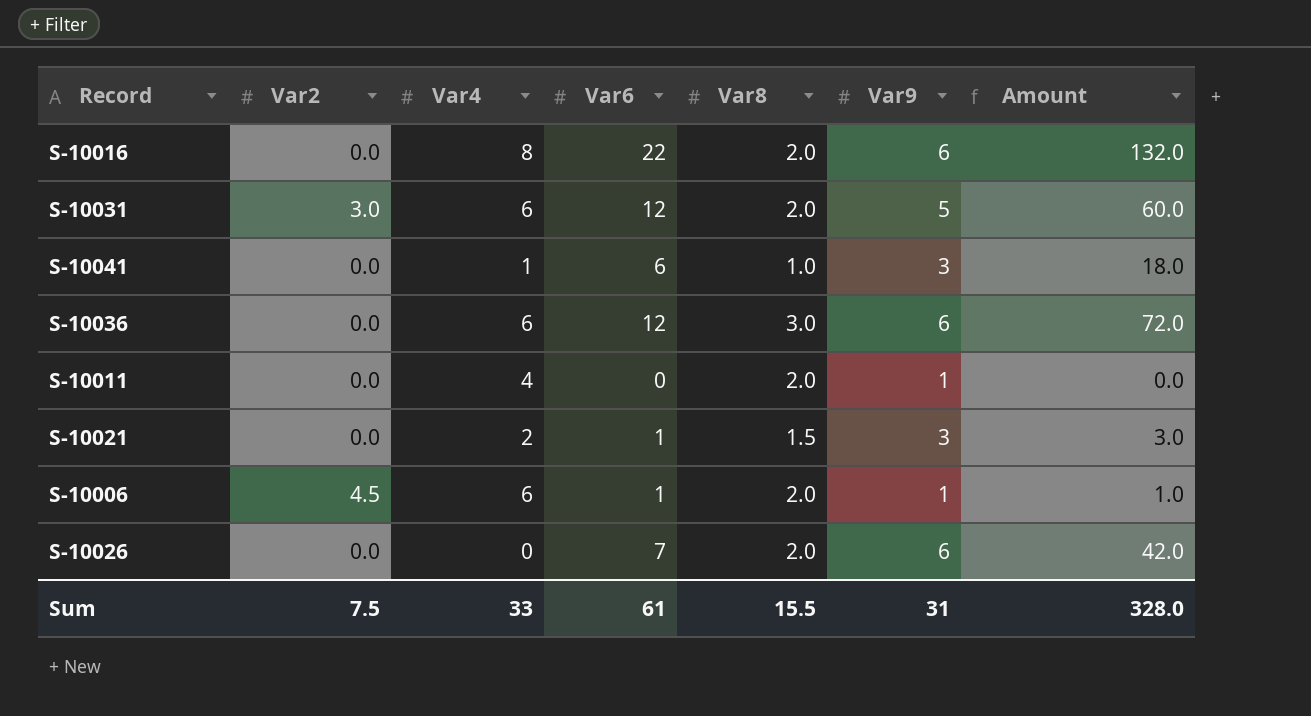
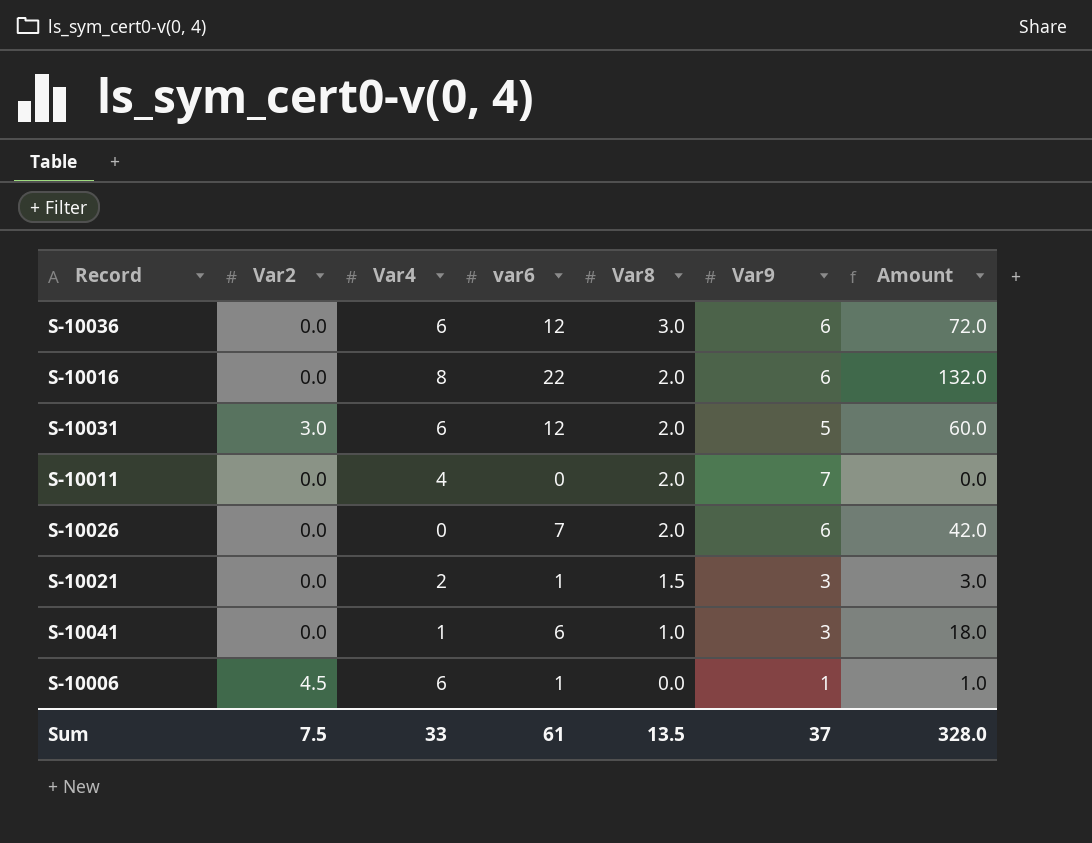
row order: none -> Var8 descending
column name: Var6 -> var6
S-10011 | Var9: 1 -> 7
S-10006 | Var8: 2.0 -> 0.0
Sum | Var8: 15.5 -> 13.5
Sum | Var9: 31 -> 37

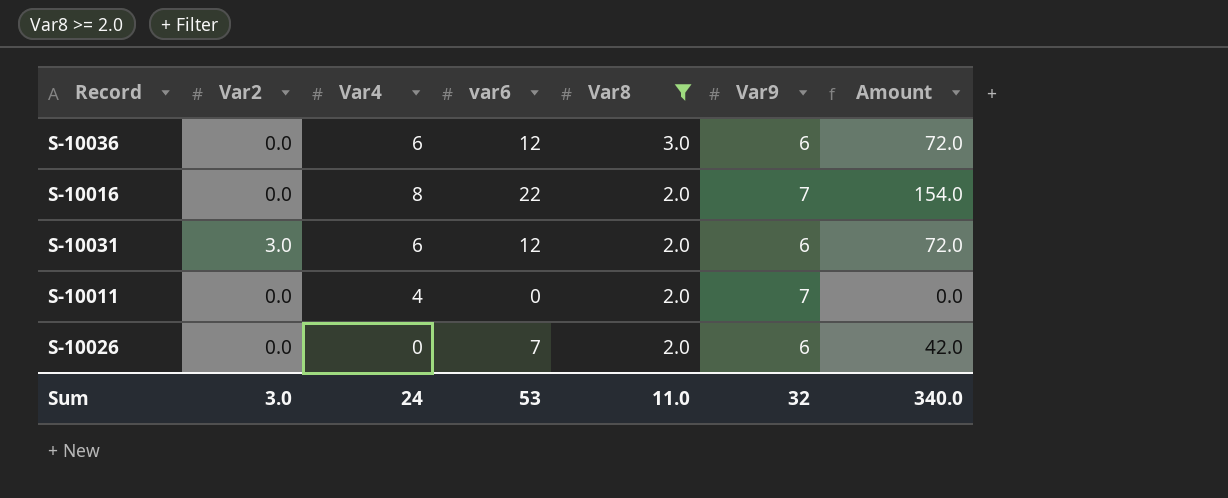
filter: none -> Var8 >= 2.0
S-10016 | Var9: 6 -> 7
S-10016 | Amount: 132.0 -> 154.0
S-10031 | Var9: 5 -> 6
S-10031 | Amount: 60.0 -> 72.0
Sum | Var2: 7.5 -> 3.0
Sum | Var4: 33 -> 24
Sum | var6: 61 -> 53
Sum | Var8: 13.5 -> 11.0
Sum | Var9: 37 -> 32
Sum | Amount: 328.0 -> 340.0

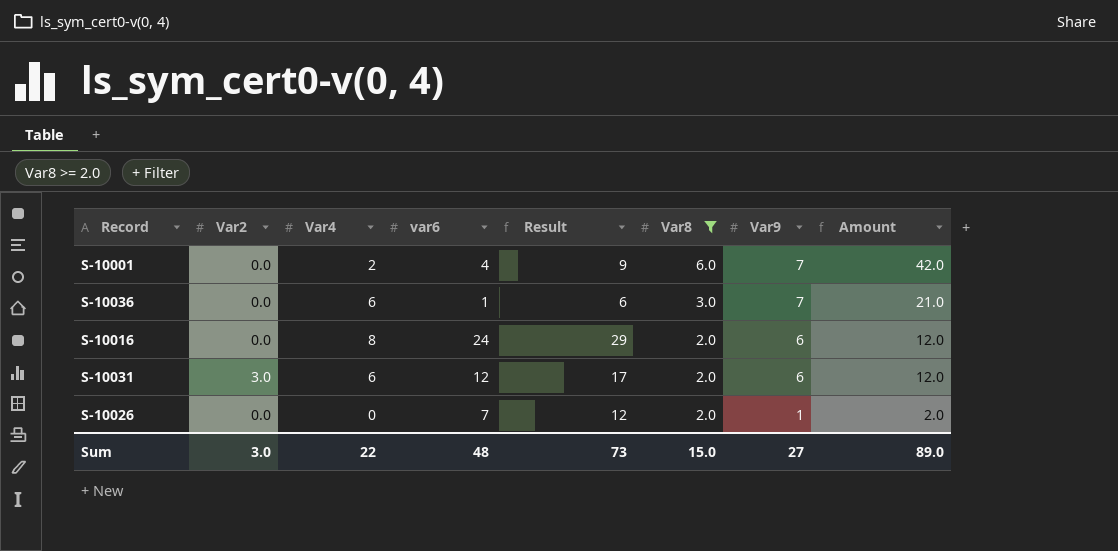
column Result | formula: none -> [var6] + 5
column Amount | formula: [var6] * [Var9] -> [Var8] * [Var9]
row S-10011: 0.0 | 4 | 0 | 2.0 | 7 | 0.0 -> none
row S-10001: none -> 0.0 | 2 | 4 | 9 | 6.0 | 7 | 42.0
S-10036 | var6: 12 -> 1
S-10036 | Var9: 6 -> 7
S-10016 | var6: 22 -> 24
S-10016 | Var9: 7 -> 6
S-10026 | Var9: 6 -> 1
Sum | Var4: 24 -> 22
Sum | var6: 53 -> 48
Sum | Var8: 11.0 -> 15.0
Sum | Var9: 32 -> 27
Sum | Amount: 340.0 -> 89.0

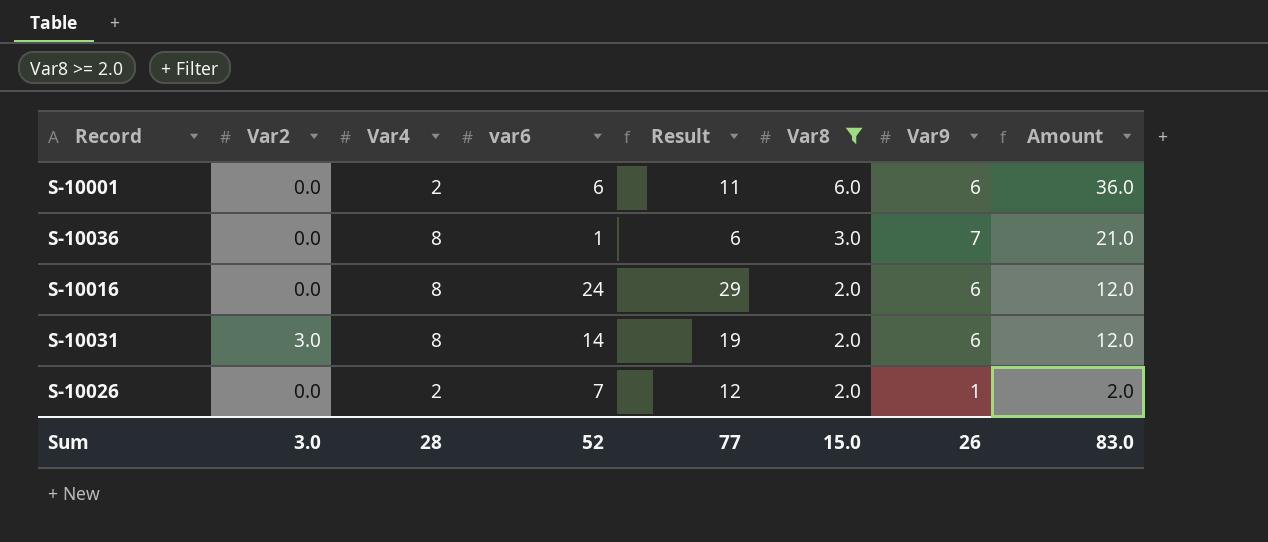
S-10001 | var6: 4 -> 6
S-10001 | Result: 9 -> 11
S-10001 | Var9: 7 -> 6
S-10001 | Amount: 42.0 -> 36.0
S-10036 | Var4: 6 -> 8
S-10031 | Var4: 6 -> 8
S-10031 | var6: 12 -> 14
S-10031 | Result: 17 -> 19
S-10026 | Var4: 0 -> 2
Sum | Var4: 22 -> 28
Sum | var6: 48 -> 52
Sum | Result: 73 -> 77
Sum | Var9: 27 -> 26
Sum | Amount: 89.0 -> 83.0

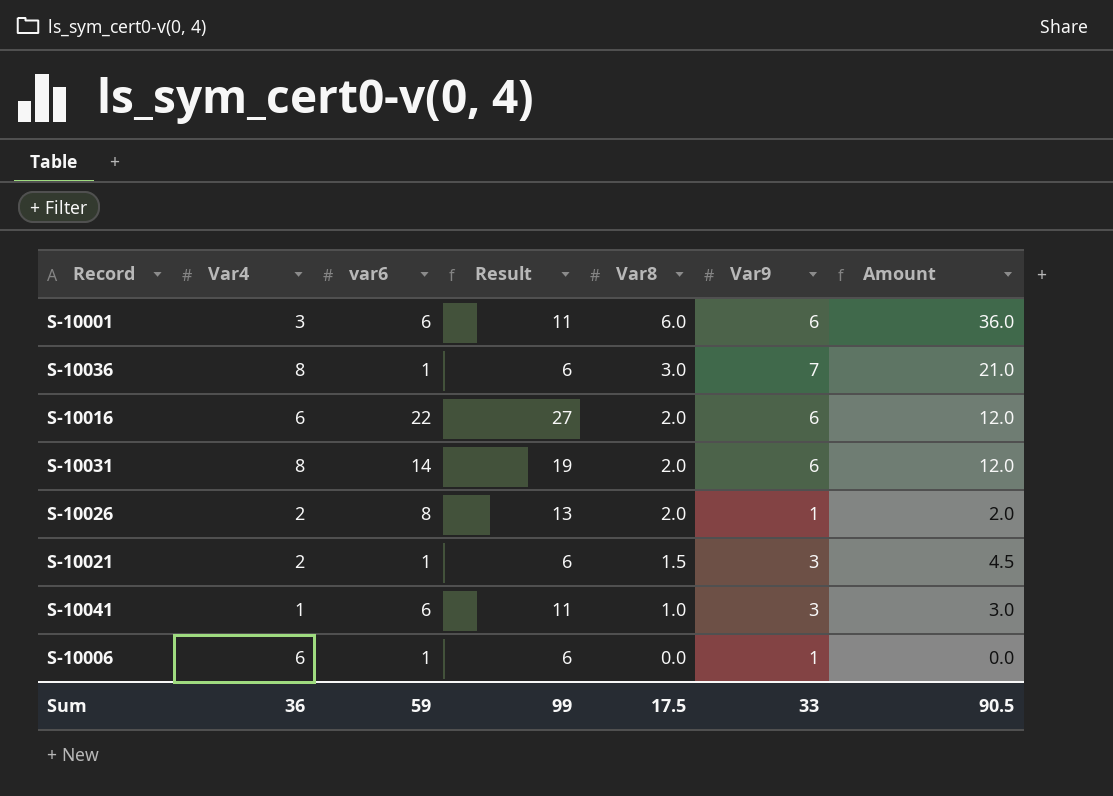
filter: Var8 >= 2.0 -> none
column Var2 | position: 2 -> none
S-10001 | Var4: 2 -> 3
S-10016 | Var4: 8 -> 6
S-10016 | var6: 24 -> 22
S-10016 | Result: 29 -> 27
S-10026 | var6: 7 -> 8
S-10026 | Result: 12 -> 13
Sum | Var4: 28 -> 36
Sum | var6: 52 -> 59
Sum | Result: 77 -> 99
Sum | Var8: 15.0 -> 17.5
Sum | Var9: 26 -> 33
Sum | Amount: 83.0 -> 90.5

